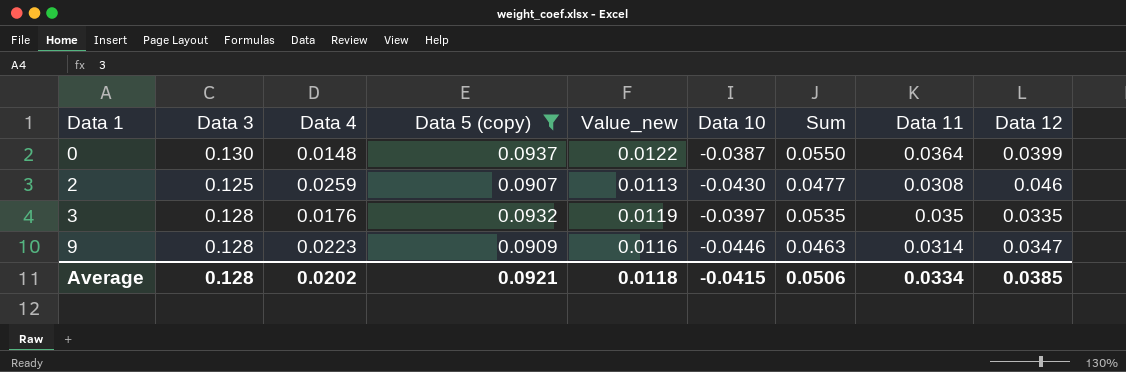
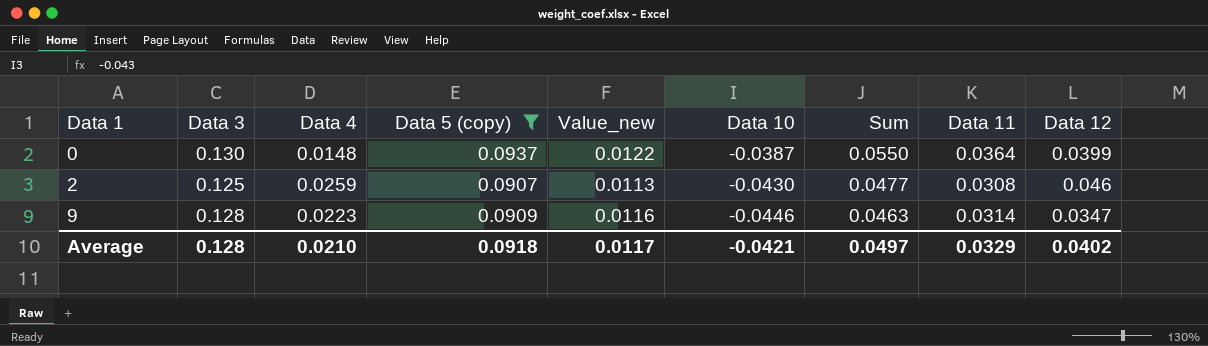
row 3: 0.128 | 0.0176 | 0.0932 | 0.0119 | -0.0397 | 0.0535 | 0.035 | 0.0335 -> none
Average | Data 4: 0.0202 -> 0.0210
Average | Data 5 (copy): 0.0921 -> 0.0918
Average | Value_new: 0.0118 -> 0.0117
Average | Data 10: -0.0415 -> -0.0421
Average | Sum: 0.0506 -> 0.0497
Average | Data 11: 0.0334 -> 0.0329
Average | Data 12: 0.0385 -> 0.0402

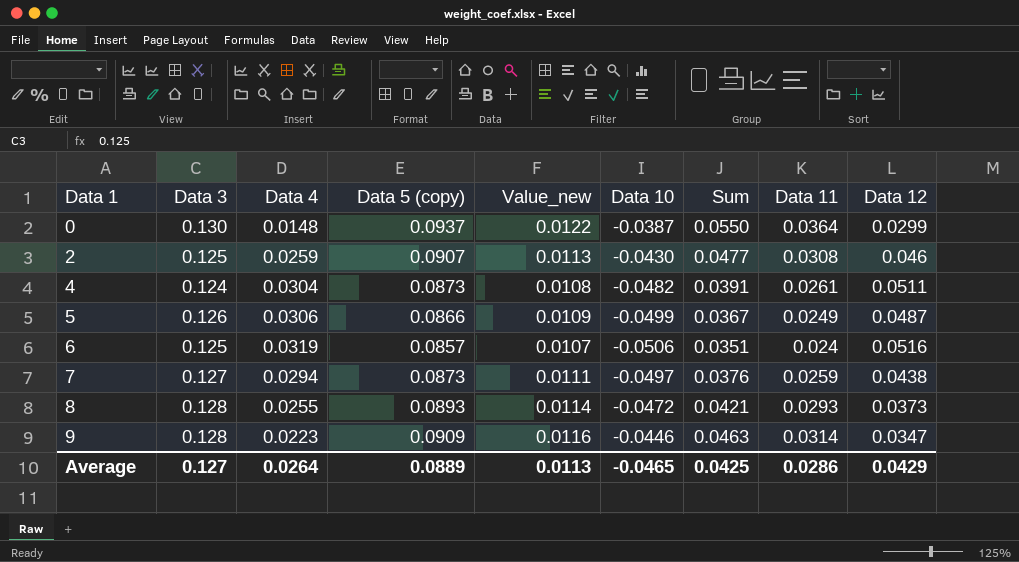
filter: Data 5 (copy) >= 0.0907 -> none
0 | Data 12: 0.0399 -> 0.0299
Average | Data 3: 0.128 -> 0.127
Average | Data 4: 0.0210 -> 0.0264
Average | Data 5 (copy): 0.0918 -> 0.0889
Average | Value_new: 0.0117 -> 0.0113
Average | Data 10: -0.0421 -> -0.0465
Average | Sum: 0.0497 -> 0.0425
Average | Data 11: 0.0329 -> 0.0286
Average | Data 12: 0.0402 -> 0.0429

